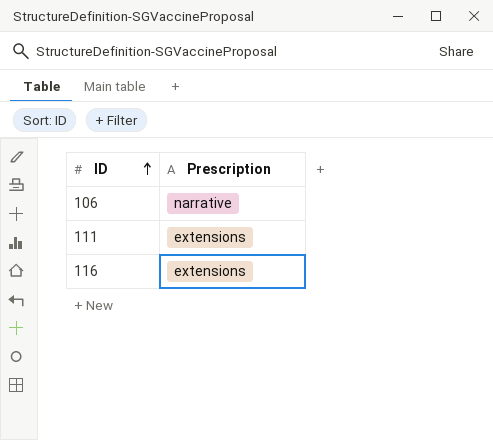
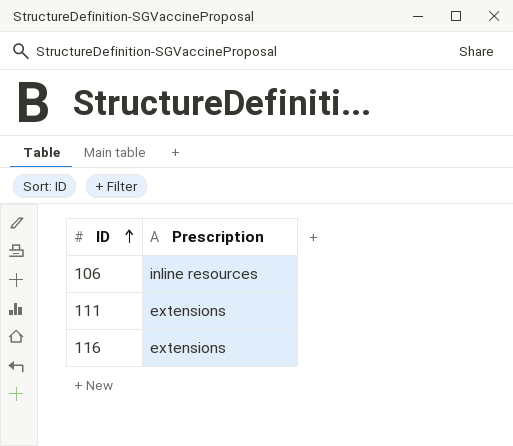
106 | Prescription: narrative -> inline resources

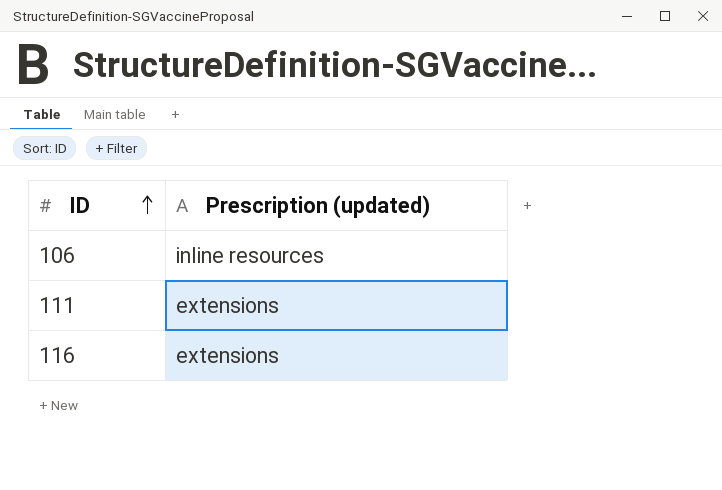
column name: Prescription -> Prescription (updated)

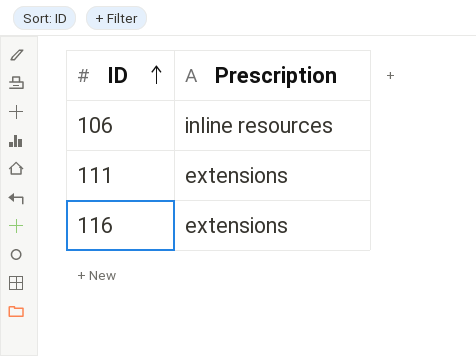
column name: Prescription (updated) -> Prescription

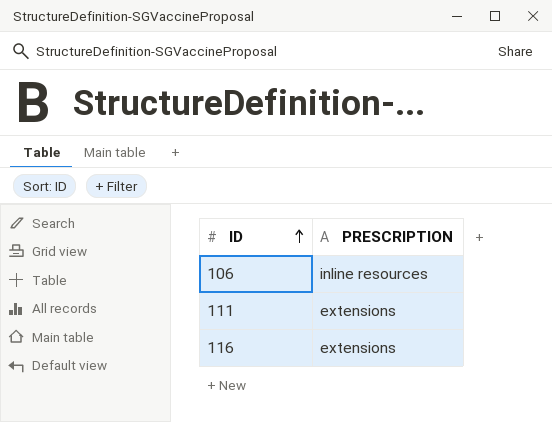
column name: Prescription -> PRESCRIPTION

